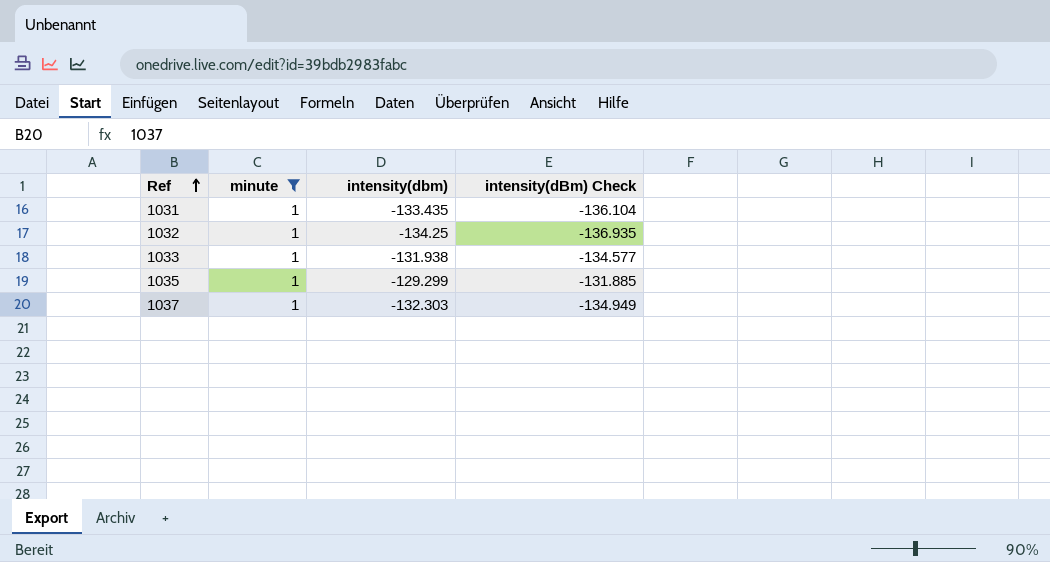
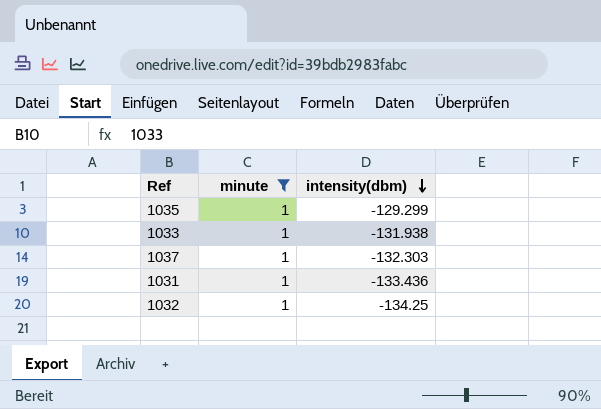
row order: Ref ascending -> intensity(dbm) descending
column intensity(dBm) Check | formula: [intensity(dbm)] * 1.02 -> none
1031 | intensity(dbm): -133.435 -> -133.436

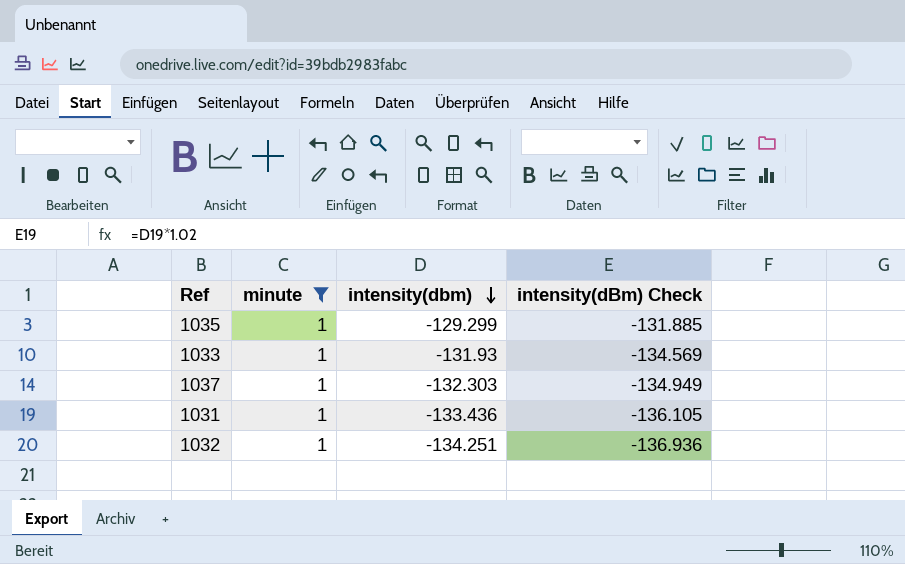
column intensity(dBm) Check | formula: none -> [intensity(dbm)] * 1.02
1033 | intensity(dbm): -131.938 -> -131.93
1032 | intensity(dbm): -134.25 -> -134.251

